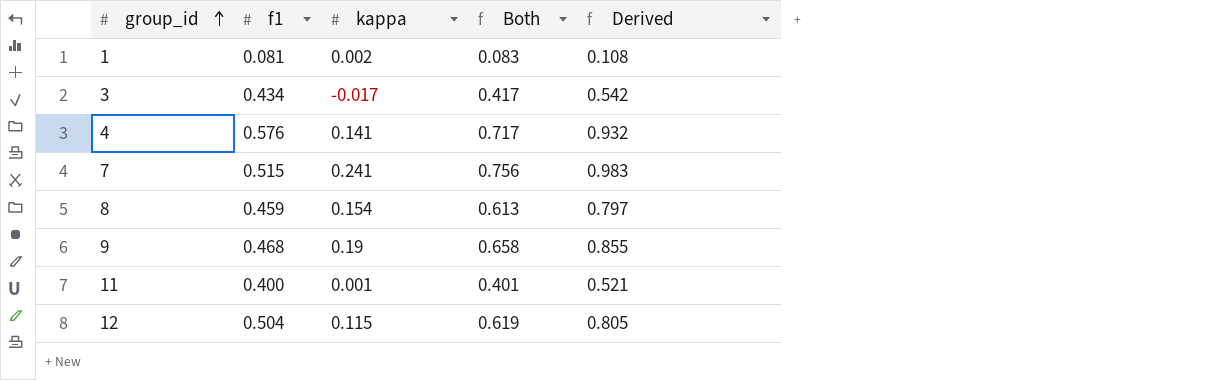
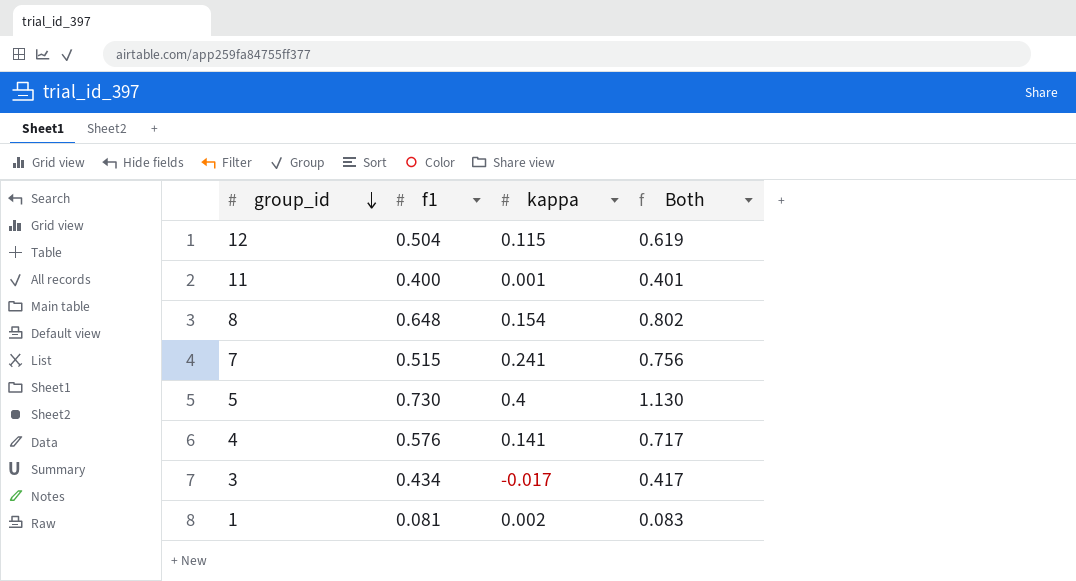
row order: group_id ascending -> group_id descending
column Derived | formula: [Both] * 1.3 -> none
row 9: 0.468 | 0.19 | 0.658 | 0.855 -> none
8 | f1: 0.459 -> 0.648
8 | Both: 0.613 -> 0.802
row 5: none -> 0.730 | 0.4 | 1.130

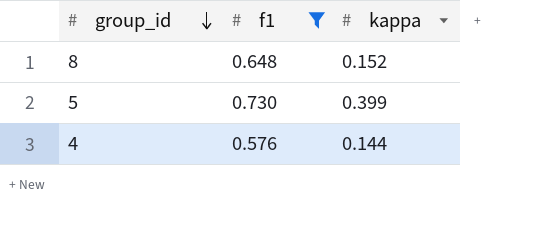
filter: none -> f1 >= 0.576
column Both | formula: [f1] + [kappa] -> none
8 | kappa: 0.154 -> 0.152
5 | kappa: 0.4 -> 0.399
4 | kappa: 0.141 -> 0.144

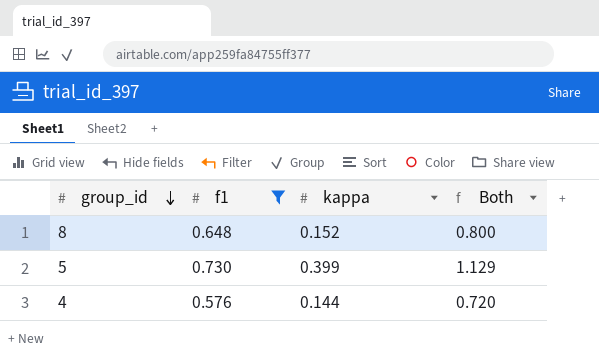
column Both | formula: none -> [f1] + [kappa]

